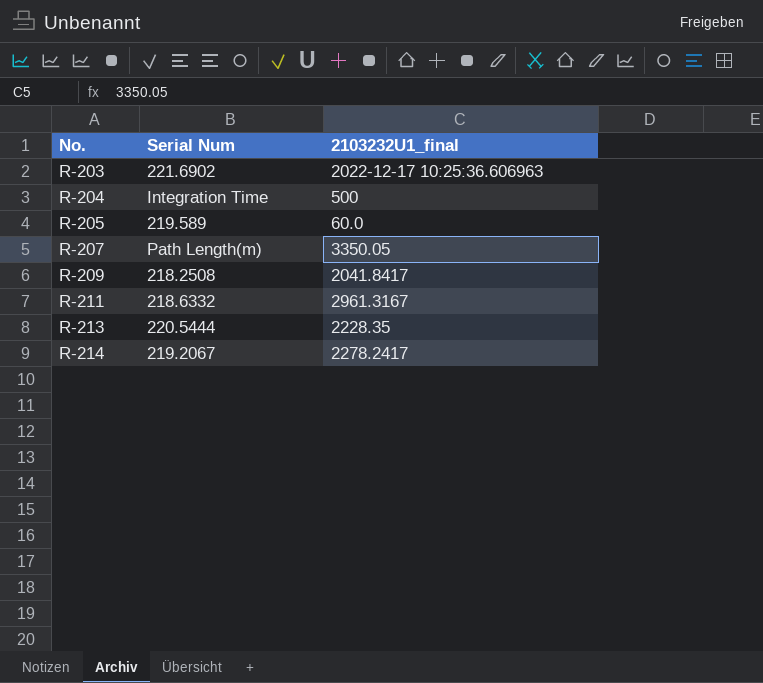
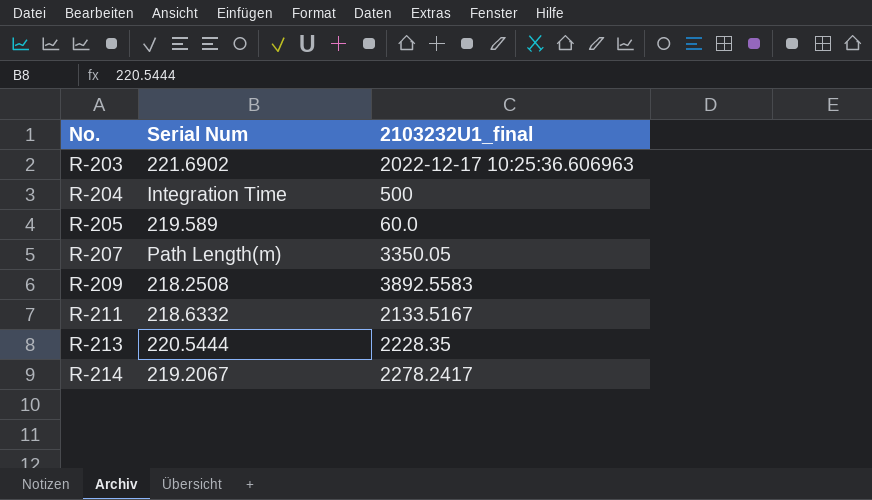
R-209 | 2103232U1_final: 2041.8417 -> 3892.5583
R-211 | 2103232U1_final: 2961.3167 -> 2133.5167

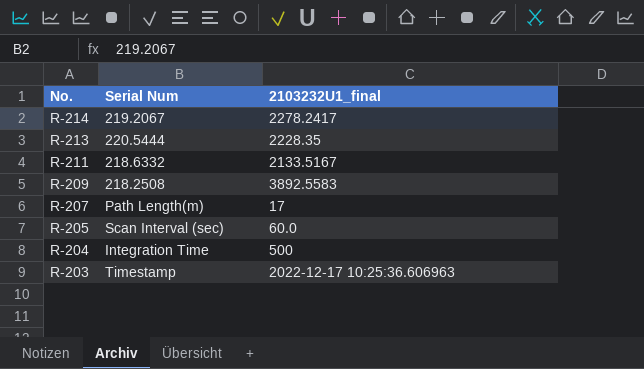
row order: No. ascending -> No. descending
R-207 | 2103232U1_final: 3350.05 -> 17
R-205 | Serial Num: 219.589 -> Scan Interval (sec)
R-203 | Serial Num: 221.6902 -> Timestamp

